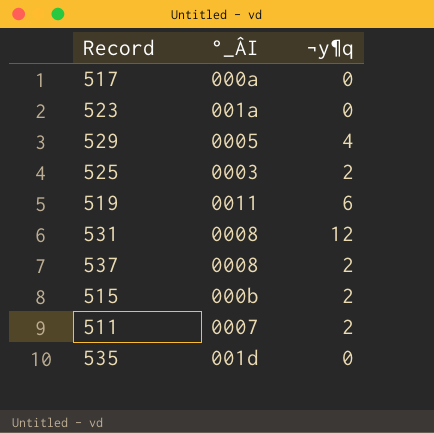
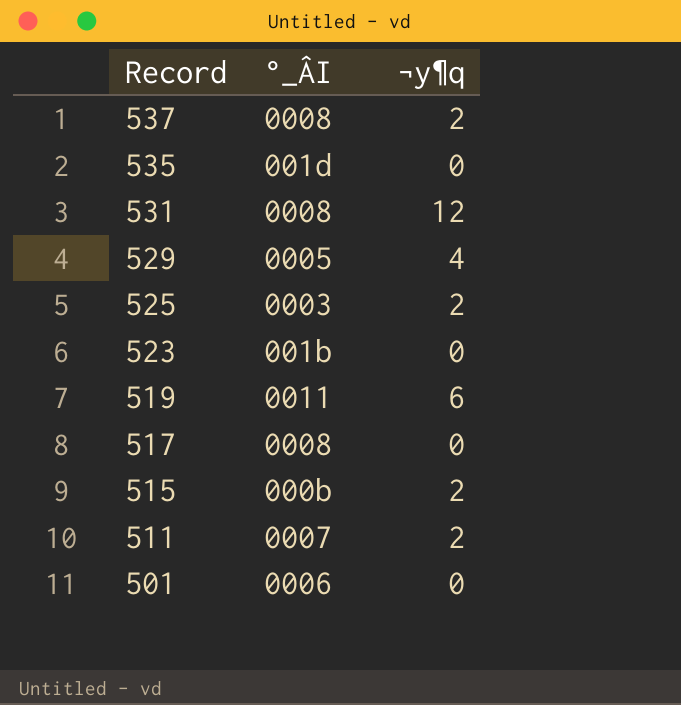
row order: none -> Record descending
523 | °_ÂI: 001a -> 001b
517 | °_ÂI: 000a -> 0008
row 501: none -> 0006 | 0

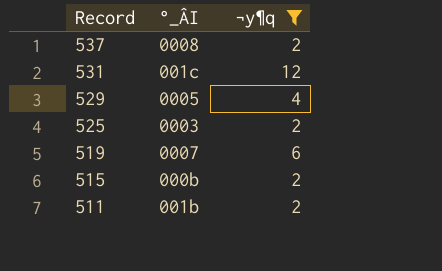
filter: none -> ¬y¶q != 0
531 | °_ÂI: 0008 -> 001c
519 | °_ÂI: 0011 -> 0007
511 | °_ÂI: 0007 -> 001b

